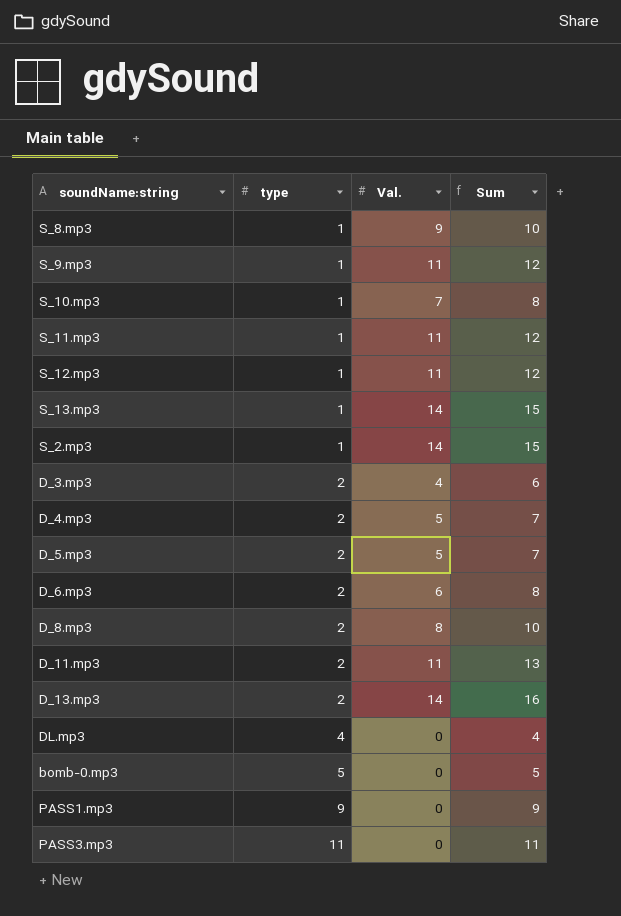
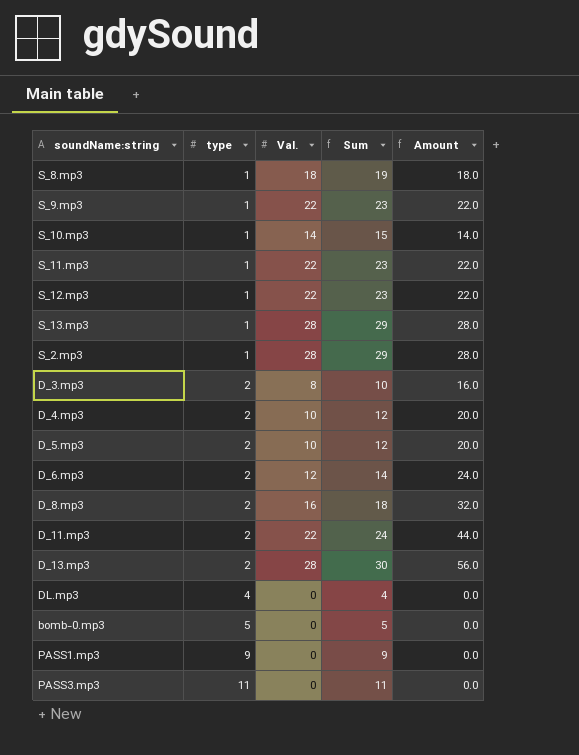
column Amount | formula: none -> [type] * [Val.]
S_8.mp3 | Val.: 9 -> 18
S_8.mp3 | Sum: 10 -> 19
S_9.mp3 | Val.: 11 -> 22
S_9.mp3 | Sum: 12 -> 23
S_10.mp3 | Val.: 7 -> 14
S_10.mp3 | Sum: 8 -> 15
S_11.mp3 | Val.: 11 -> 22
S_11.mp3 | Sum: 12 -> 23
S_12.mp3 | Val.: 11 -> 22
S_12.mp3 | Sum: 12 -> 23
S_13.mp3 | Val.: 14 -> 28
S_13.mp3 | Sum: 15 -> 29
S_2.mp3 | Val.: 14 -> 28
S_2.mp3 | Sum: 15 -> 29
D_3.mp3 | Val.: 4 -> 8
D_3.mp3 | Sum: 6 -> 10
D_4.mp3 | Val.: 5 -> 10
D_4.mp3 | Sum: 7 -> 12
D_5.mp3 | Val.: 5 -> 10
D_5.mp3 | Sum: 7 -> 12
D_6.mp3 | Val.: 6 -> 12
D_6.mp3 | Sum: 8 -> 14
D_8.mp3 | Val.: 8 -> 16
D_8.mp3 | Sum: 10 -> 18
D_11.mp3 | Val.: 11 -> 22
D_11.mp3 | Sum: 13 -> 24
D_13.mp3 | Val.: 14 -> 28
D_13.mp3 | Sum: 16 -> 30

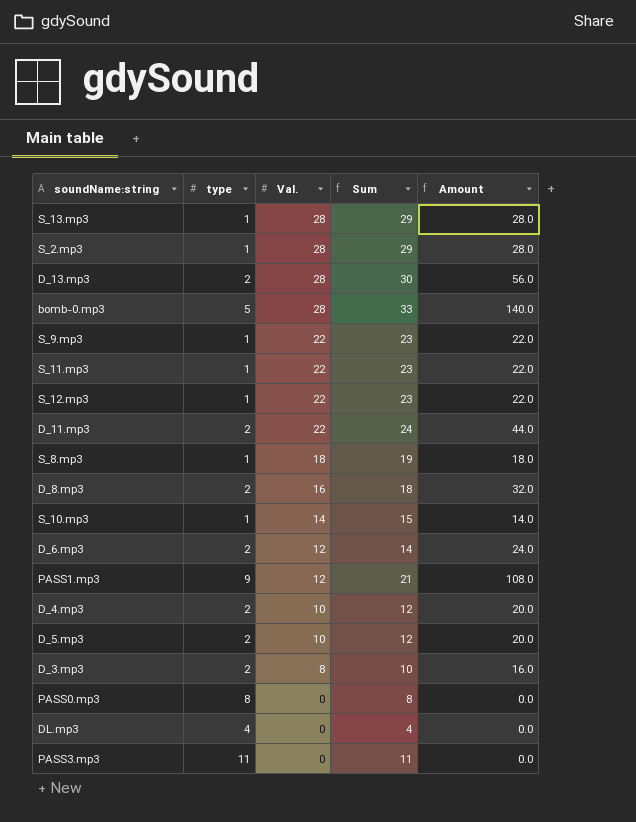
row order: type ascending -> Val. descending
bomb-0.mp3 | Val.: 0 -> 28
bomb-0.mp3 | Sum: 5 -> 33
bomb-0.mp3 | Amount: 0.0 -> 140.0
PASS1.mp3 | Val.: 0 -> 12
PASS1.mp3 | Sum: 9 -> 21
PASS1.mp3 | Amount: 0.0 -> 108.0
row PASS0.mp3: none -> 8 | 0 | 8 | 0.0

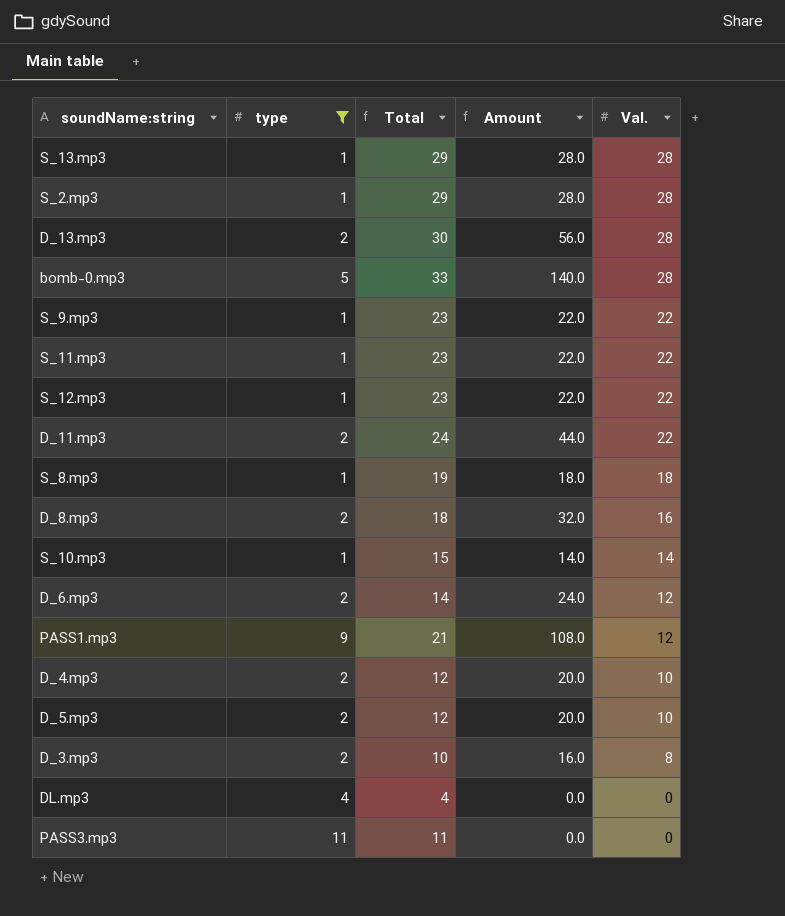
filter: none -> type != 8
column name: Sum -> Total
column Val. | position: 3 -> 5

